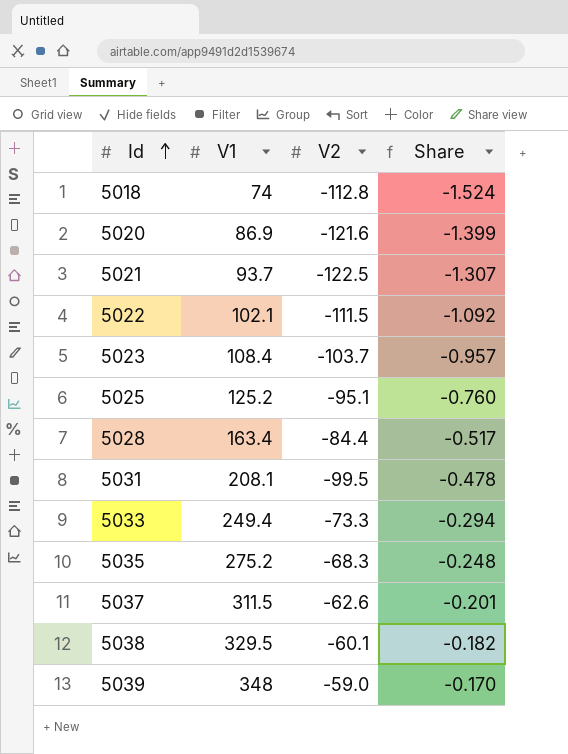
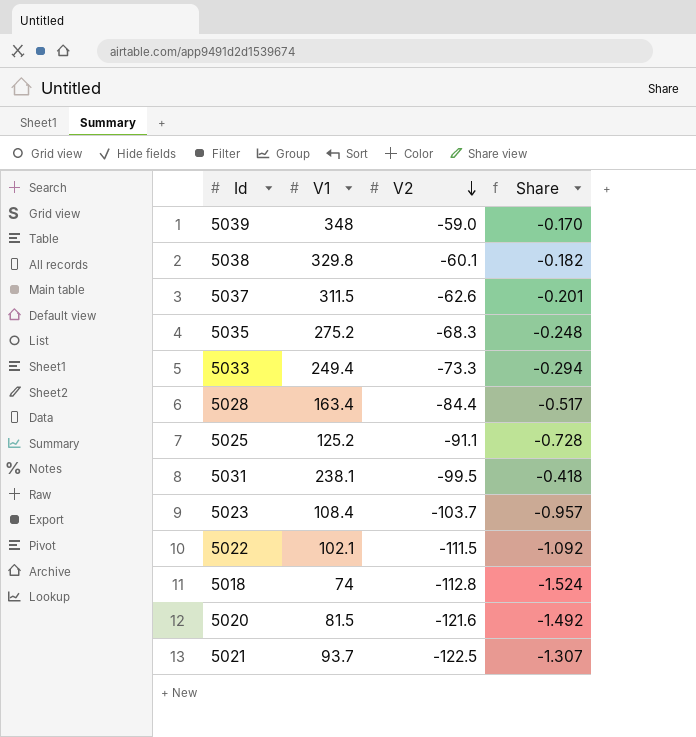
row order: Id ascending -> V2 descending
5038 | V1: 329.5 -> 329.8
5025 | V2: -95.1 -> -91.1
5025 | Share: -0.760 -> -0.728
5031 | V1: 208.1 -> 238.1
5031 | Share: -0.478 -> -0.418
5020 | V1: 86.9 -> 81.5
5020 | Share: -1.399 -> -1.492

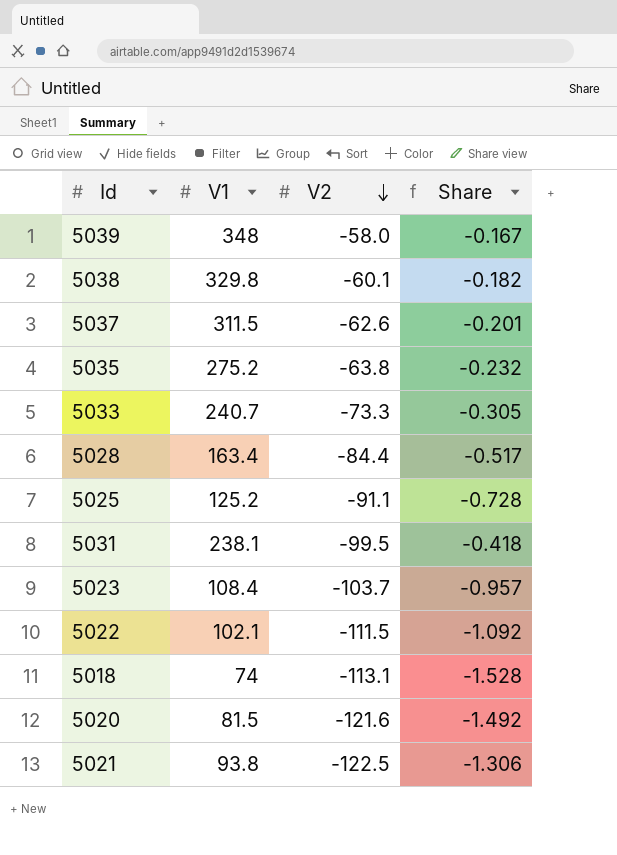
5039 | V2: -59.0 -> -58.0
5039 | Share: -0.170 -> -0.167
5035 | V2: -68.3 -> -63.8
5035 | Share: -0.248 -> -0.232
5033 | V1: 249.4 -> 240.7
5033 | Share: -0.294 -> -0.305
5018 | V2: -112.8 -> -113.1
5018 | Share: -1.524 -> -1.528
5021 | V1: 93.7 -> 93.8
5021 | Share: -1.307 -> -1.306

